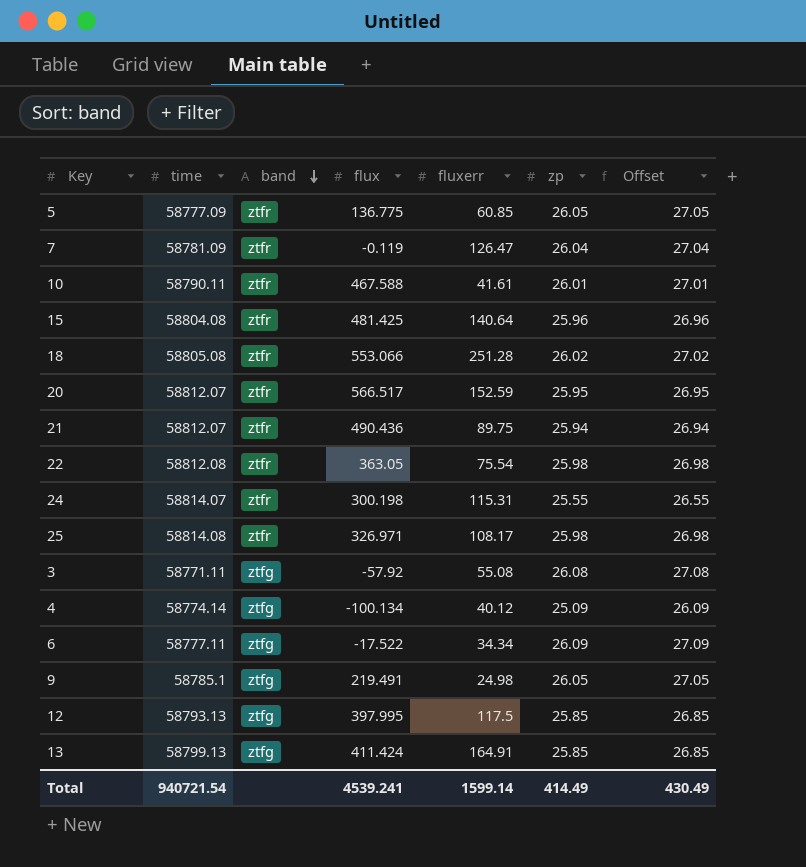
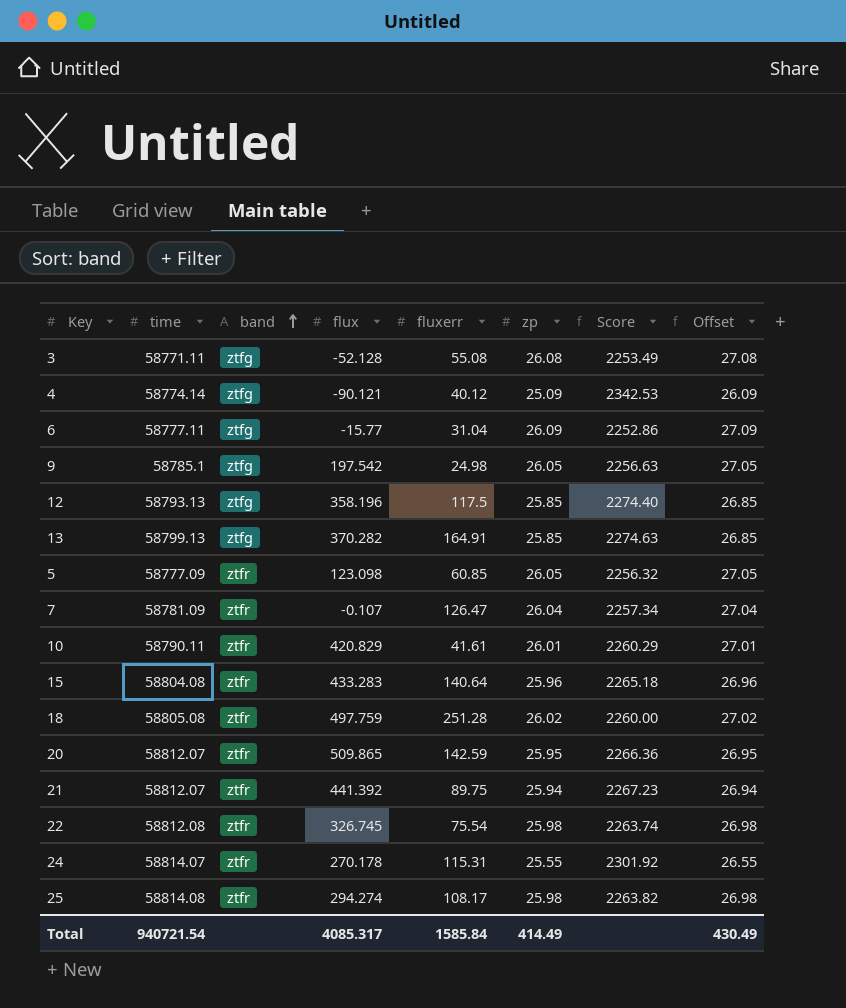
row order: band descending -> band ascending
column Score | formula: none -> [time] / [zp]
3 | flux: -57.92 -> -52.128
4 | flux: -100.134 -> -90.121
6 | flux: -17.522 -> -15.77
6 | fluxerr: 34.34 -> 31.04
9 | flux: 219.491 -> 197.542
12 | flux: 397.995 -> 358.196
13 | flux: 411.424 -> 370.282
5 | flux: 136.775 -> 123.098
7 | flux: -0.119 -> -0.107
10 | flux: 467.588 -> 420.829
15 | flux: 481.425 -> 433.283
18 | flux: 553.066 -> 497.759
20 | flux: 566.517 -> 509.865
20 | fluxerr: 152.59 -> 142.59
21 | flux: 490.436 -> 441.392
22 | flux: 363.05 -> 326.745
24 | flux: 300.198 -> 270.178
25 | flux: 326.971 -> 294.274
Total | flux: 4539.241 -> 4085.317
Total | fluxerr: 1599.14 -> 1585.84

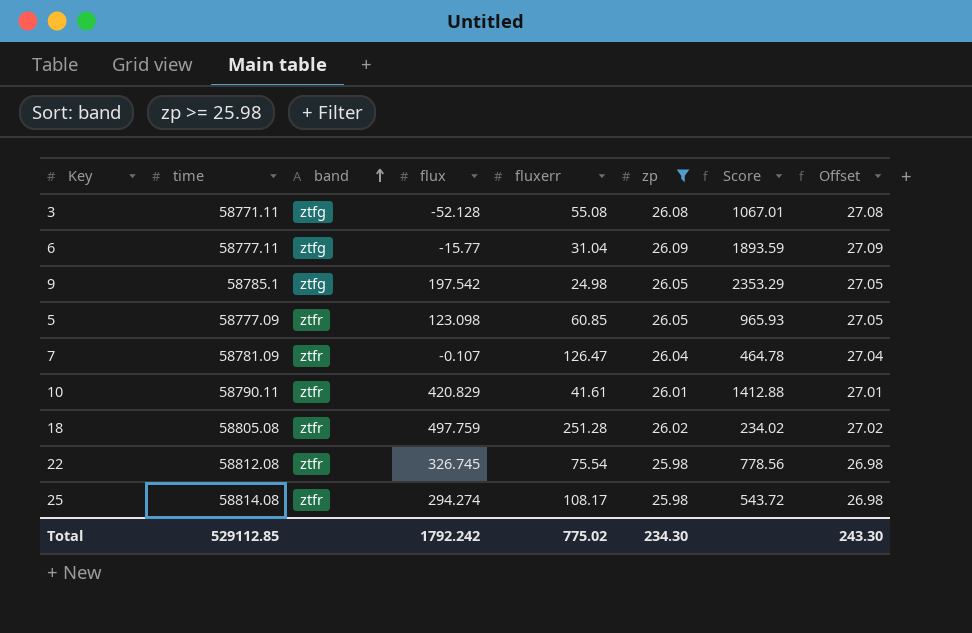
filter: none -> zp >= 25.98
column Score | formula: [time] / [zp] -> [time] / [fluxerr]
Total | time: 940721.54 -> 529112.85
Total | flux: 4085.317 -> 1792.242
Total | fluxerr: 1585.84 -> 775.02
Total | zp: 414.49 -> 234.30
Total | Offset: 430.49 -> 243.30

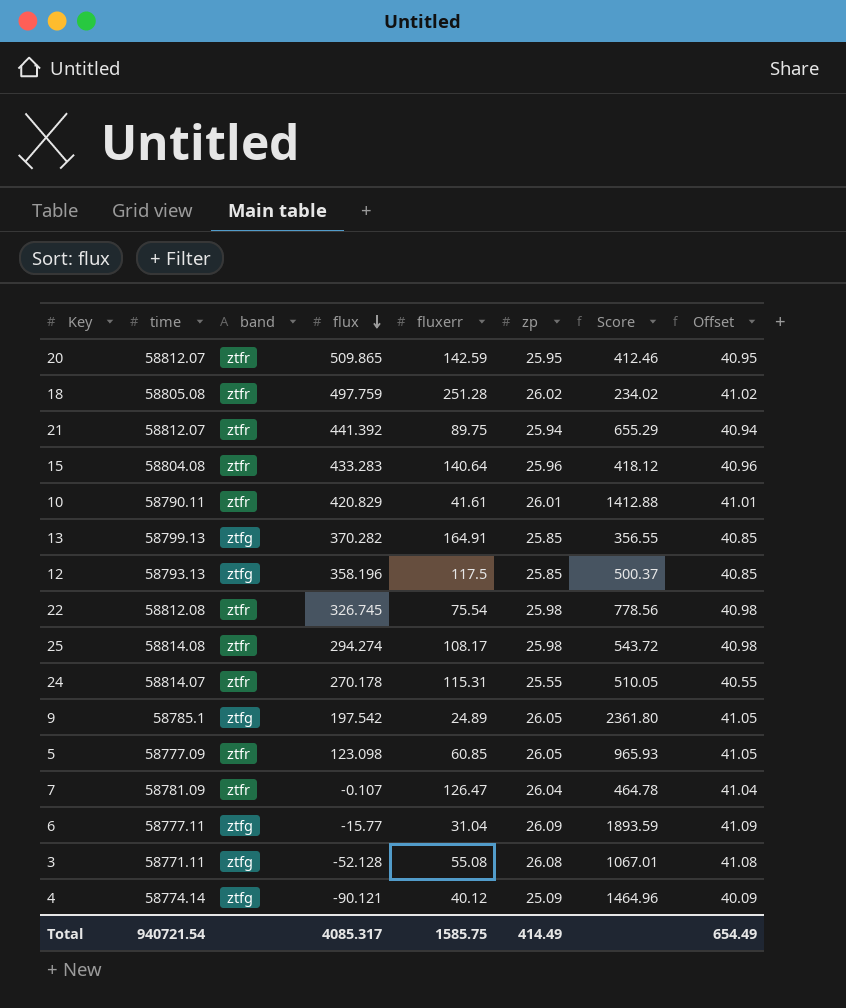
filter: zp >= 25.98 -> none
row order: band ascending -> flux descending
column Offset | formula: [zp] + 1 -> [zp] + 15
9 | fluxerr: 24.98 -> 24.89
9 | Score: 2353.29 -> 2361.80
Total | time: 529112.85 -> 940721.54
Total | flux: 1792.242 -> 4085.317
Total | fluxerr: 775.02 -> 1585.75
Total | zp: 234.30 -> 414.49
Total | Offset: 243.30 -> 654.49

